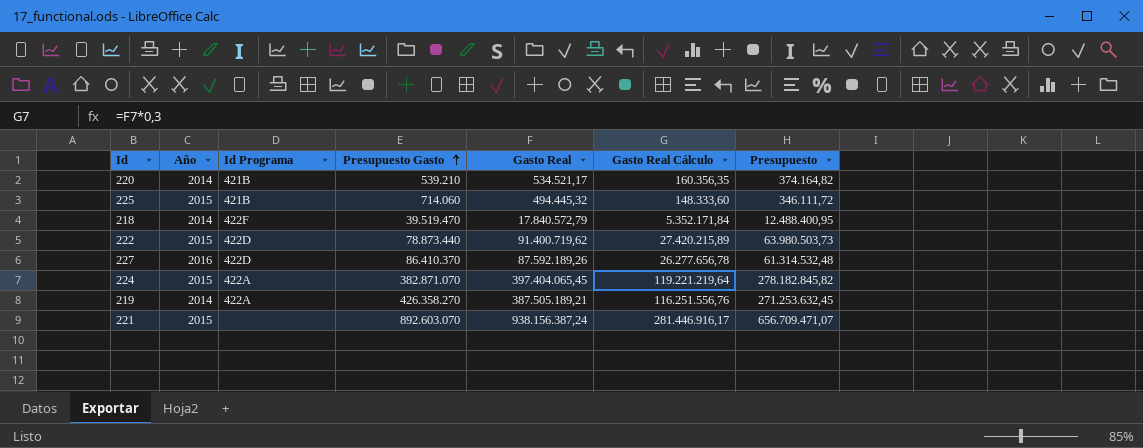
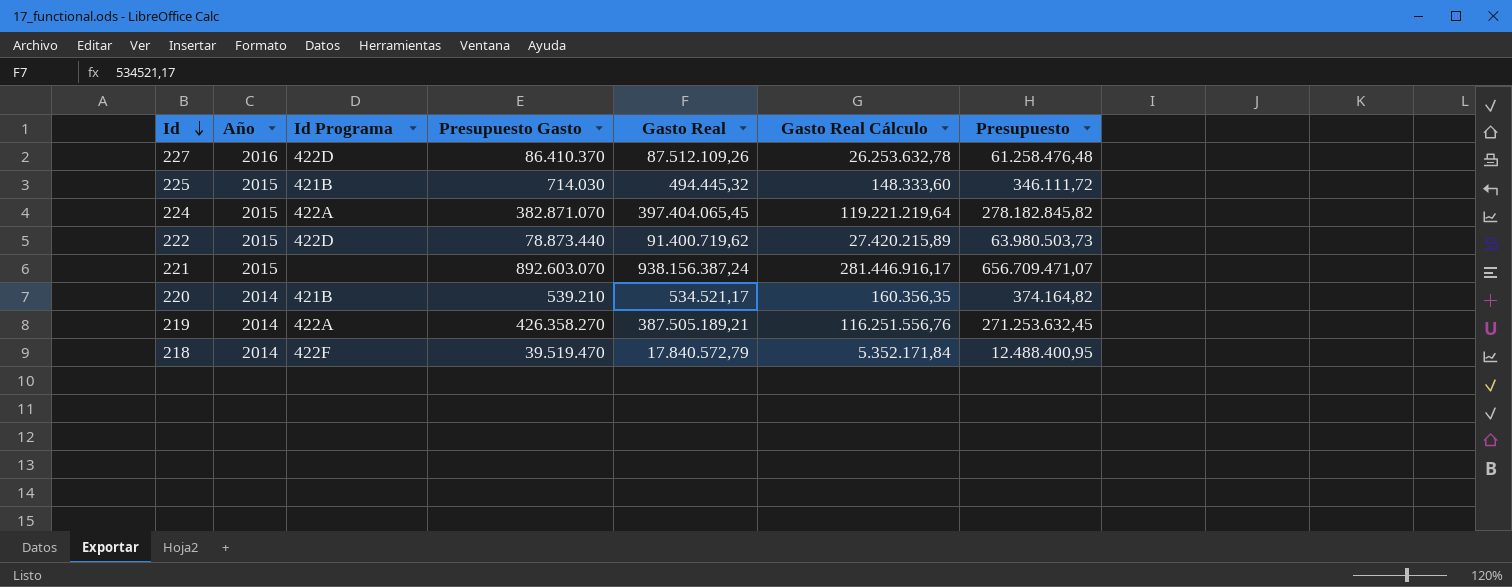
row order: Presupuesto Gasto ascending -> Id descending
227 | Gasto Real: 87.592.189,26 -> 87.512.109,26
227 | Gasto Real Cálculo: 26.277.656,78 -> 26.253.632,78
227 | Presupuesto: 61.314.532,48 -> 61.258.476,48
225 | Presupuesto Gasto: 714.060 -> 714.030

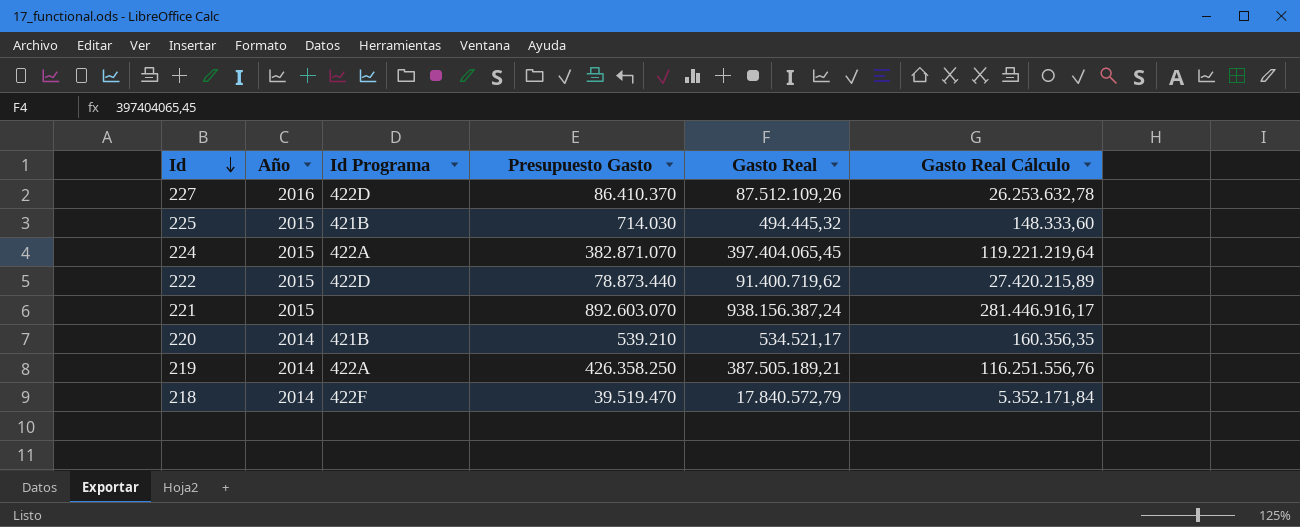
column Presupuesto | formula: [Gasto Real] * 0,7 -> none
219 | Presupuesto Gasto: 426.358.270 -> 426.358.250

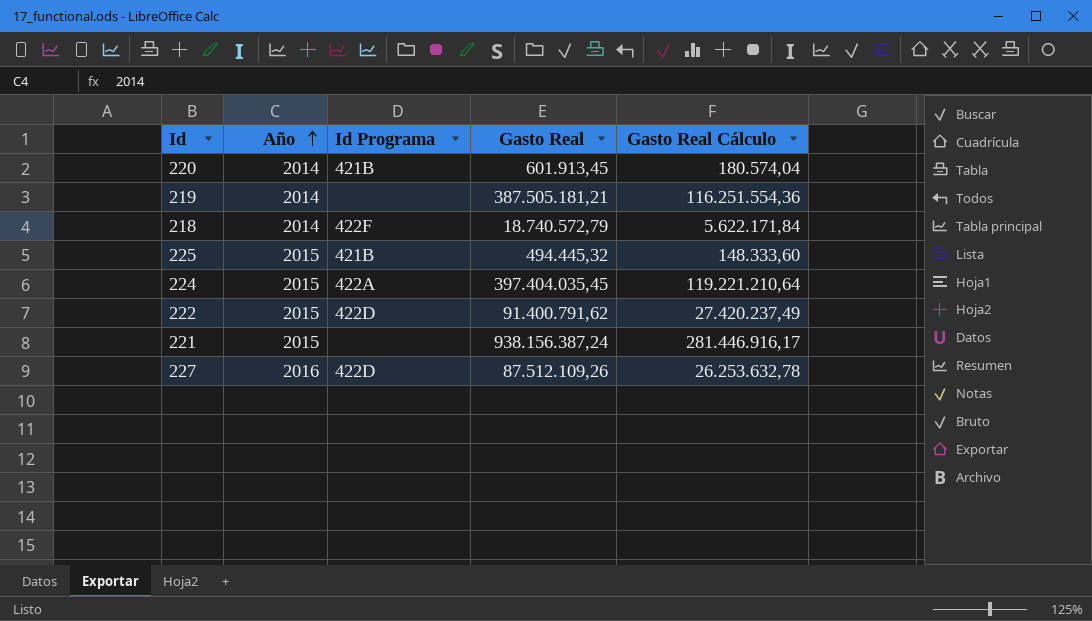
row order: Id descending -> Año ascending
column Presupuesto Gasto | position: 4 -> none
220 | Gasto Real: 534.521,17 -> 601.913,45
220 | Gasto Real Cálculo: 160.356,35 -> 180.574,04
219 | Id Programa: 422A -> none
219 | Gasto Real: 387.505.189,21 -> 387.505.181,21
219 | Gasto Real Cálculo: 116.251.556,76 -> 116.251.554,36
218 | Gasto Real: 17.840.572,79 -> 18.740.572,79
218 | Gasto Real Cálculo: 5.352.171,84 -> 5.622.171,84
224 | Gasto Real: 397.404.065,45 -> 397.404.035,45
224 | Gasto Real Cálculo: 119.221.219,64 -> 119.221.210,64
222 | Gasto Real: 91.400.719,62 -> 91.400.791,62
222 | Gasto Real Cálculo: 27.420.215,89 -> 27.420.237,49

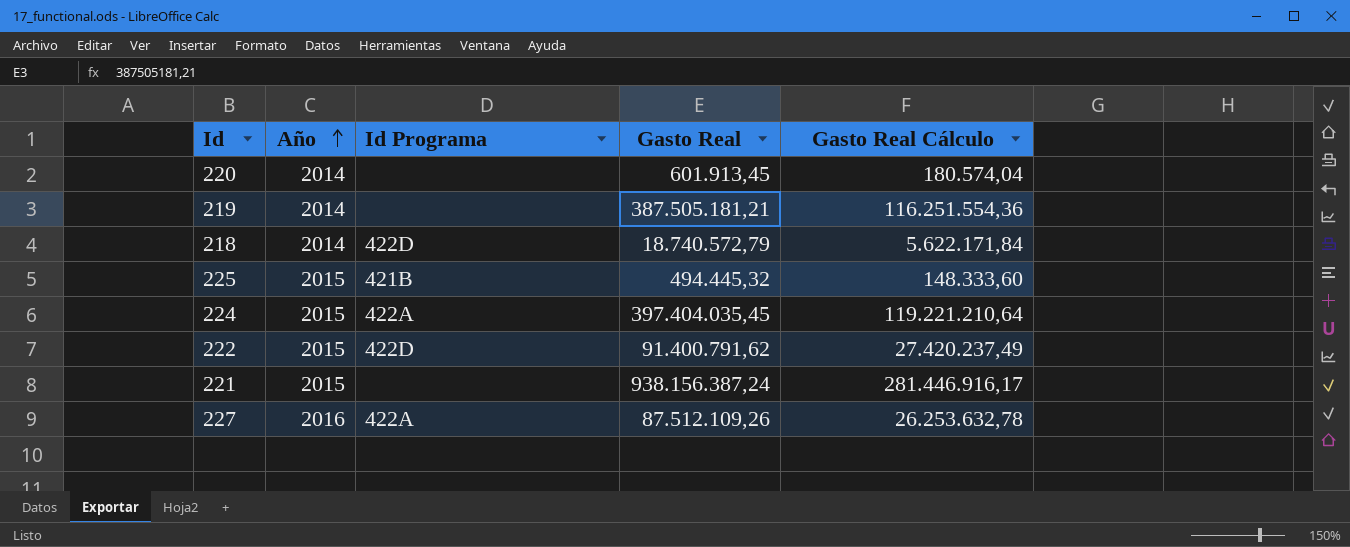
220 | Id Programa: 421B -> none
218 | Id Programa: 422F -> 422D
227 | Id Programa: 422D -> 422A

